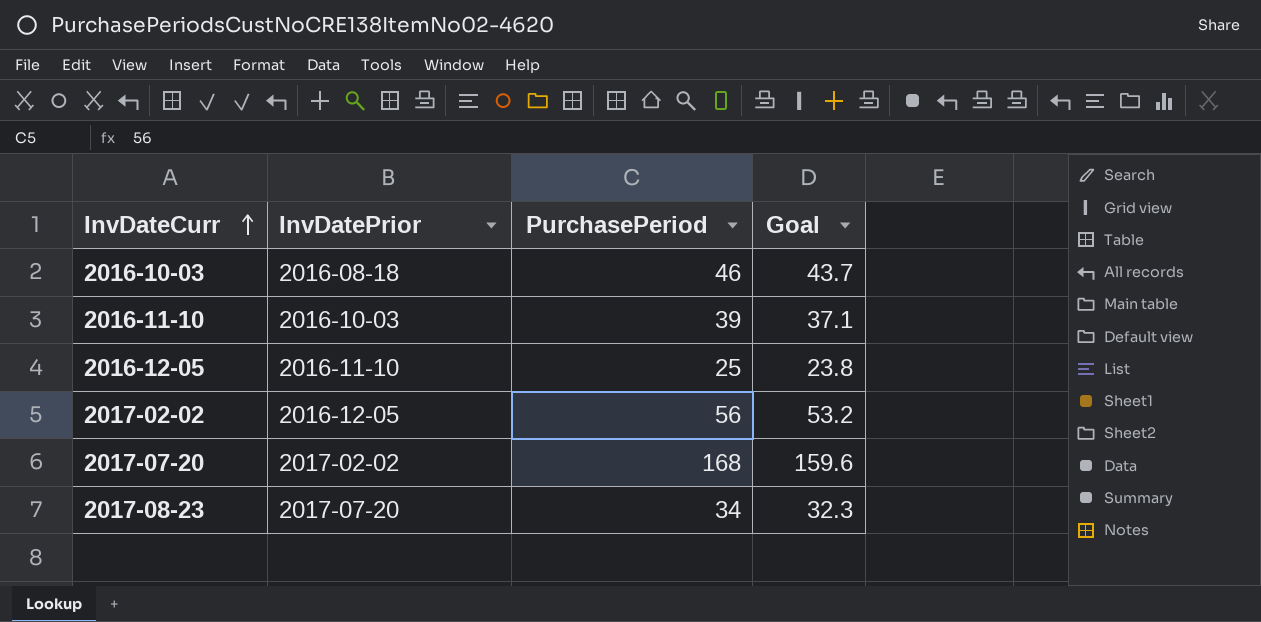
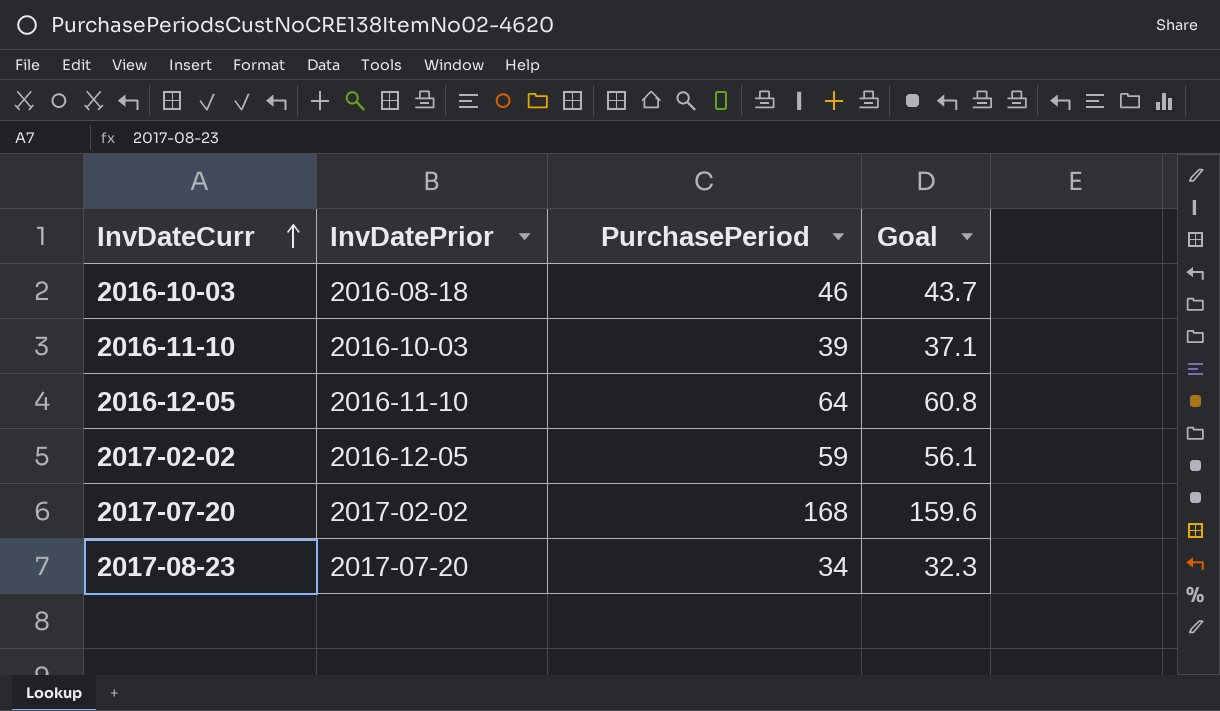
2016-12-05 | PurchasePeriod: 25 -> 64
2016-12-05 | Goal: 23.8 -> 60.8
2017-02-02 | PurchasePeriod: 56 -> 59
2017-02-02 | Goal: 53.2 -> 56.1

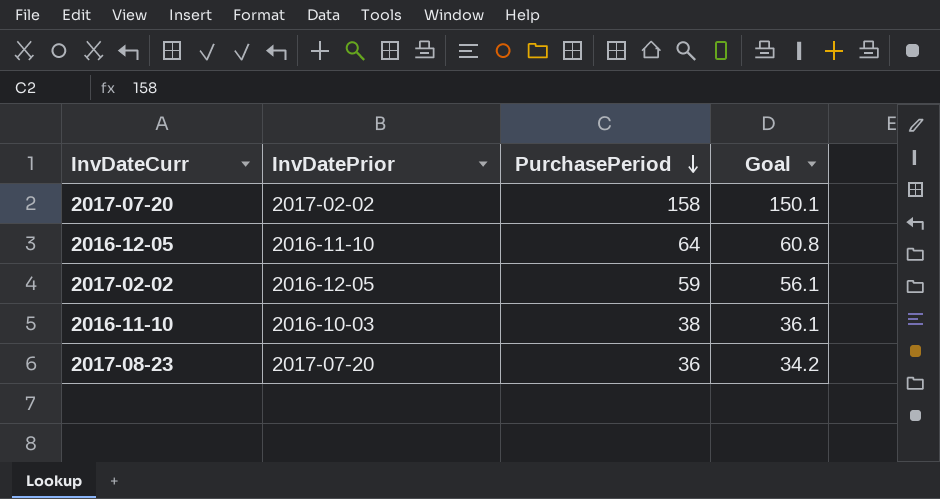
row order: InvDateCurr ascending -> PurchasePeriod descending
row 2016-10-03: 2016-08-18 | 46 | 43.7 -> none
2017-07-20 | PurchasePeriod: 168 -> 158
2017-07-20 | Goal: 159.6 -> 150.1
2016-11-10 | PurchasePeriod: 39 -> 38
2016-11-10 | Goal: 37.1 -> 36.1
2017-08-23 | PurchasePeriod: 34 -> 36
2017-08-23 | Goal: 32.3 -> 34.2

